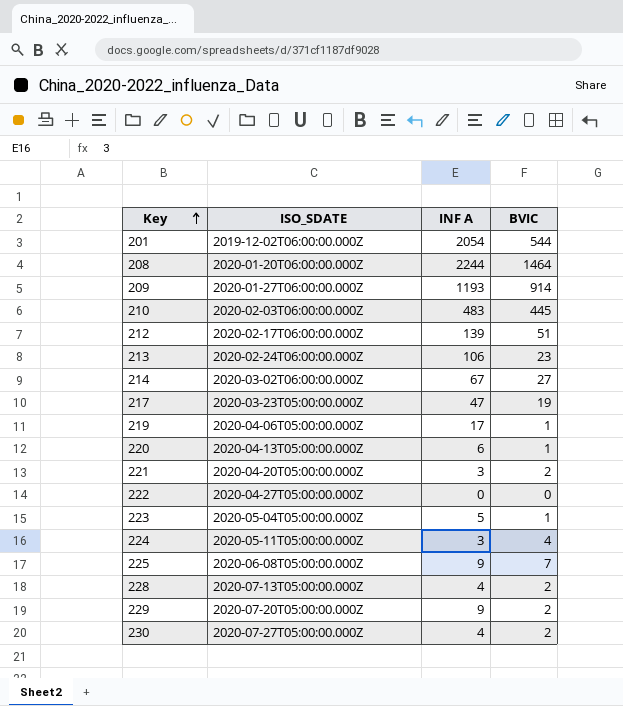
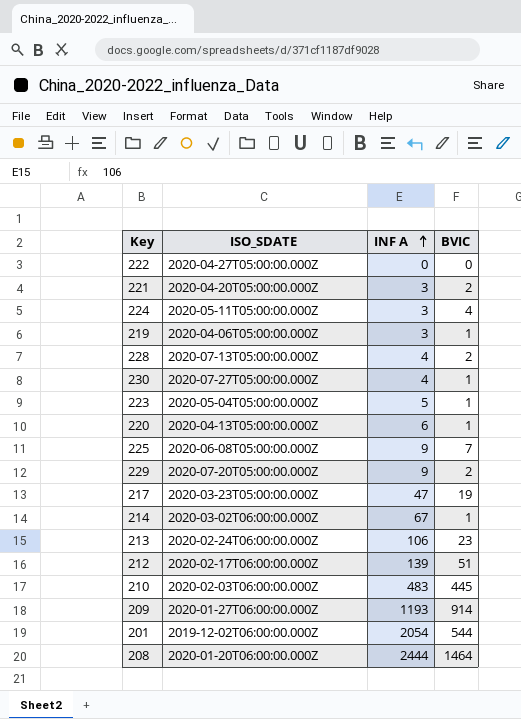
row order: Key ascending -> INF A ascending
219 | INF A: 17 -> 3
230 | BVIC: 2 -> 1
214 | BVIC: 27 -> 1
208 | INF A: 2244 -> 2444

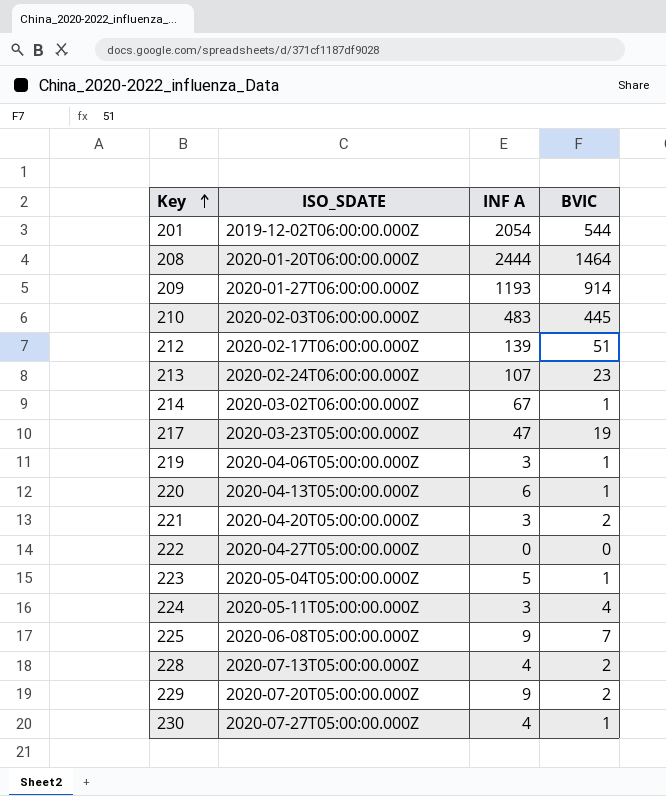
row order: INF A ascending -> Key ascending
213 | INF A: 106 -> 107

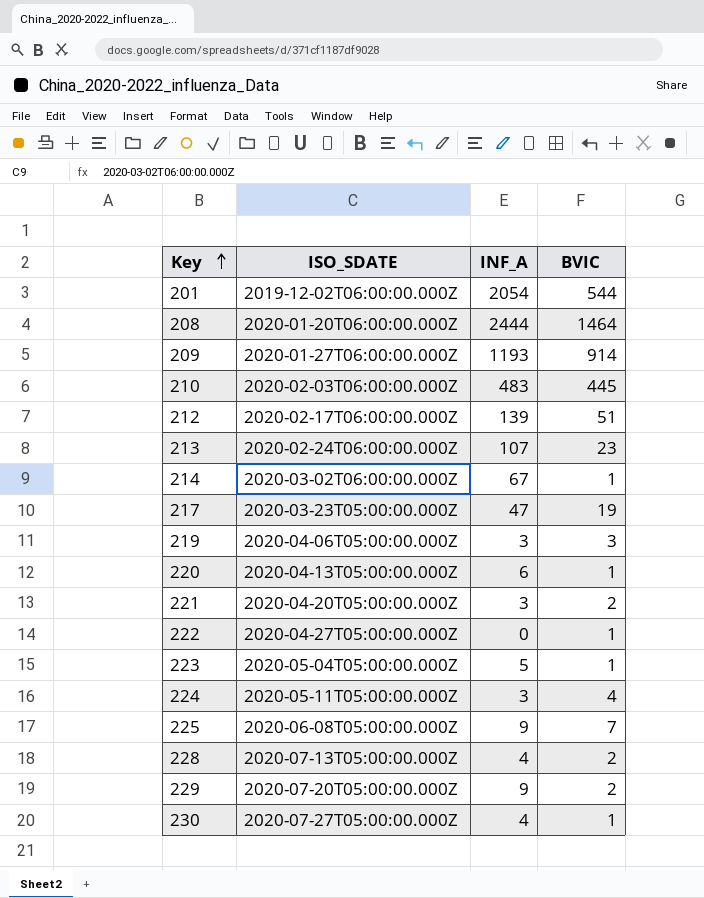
column name: INF A -> INF_A
219 | BVIC: 1 -> 3
222 | BVIC: 0 -> 1

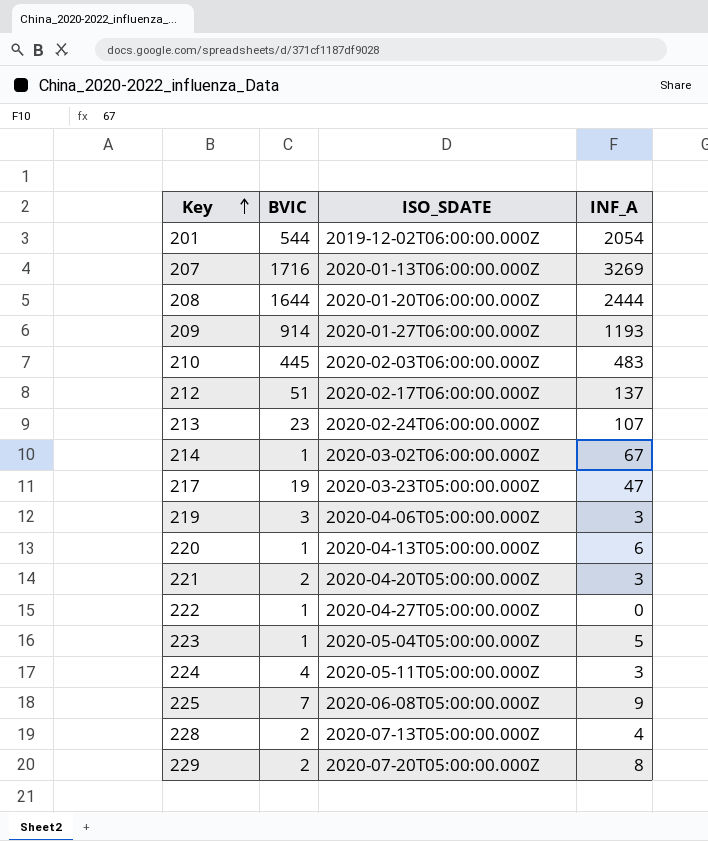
column BVIC | position: 4 -> 2
row 230: 2020-07-27T05:00:00.000Z | 4 | 1 -> none
row 207: none -> 1716 | 2020-01-13T06:00:00.000Z | 3269
208 | BVIC: 1464 -> 1644
212 | INF_A: 139 -> 137
229 | INF_A: 9 -> 8

